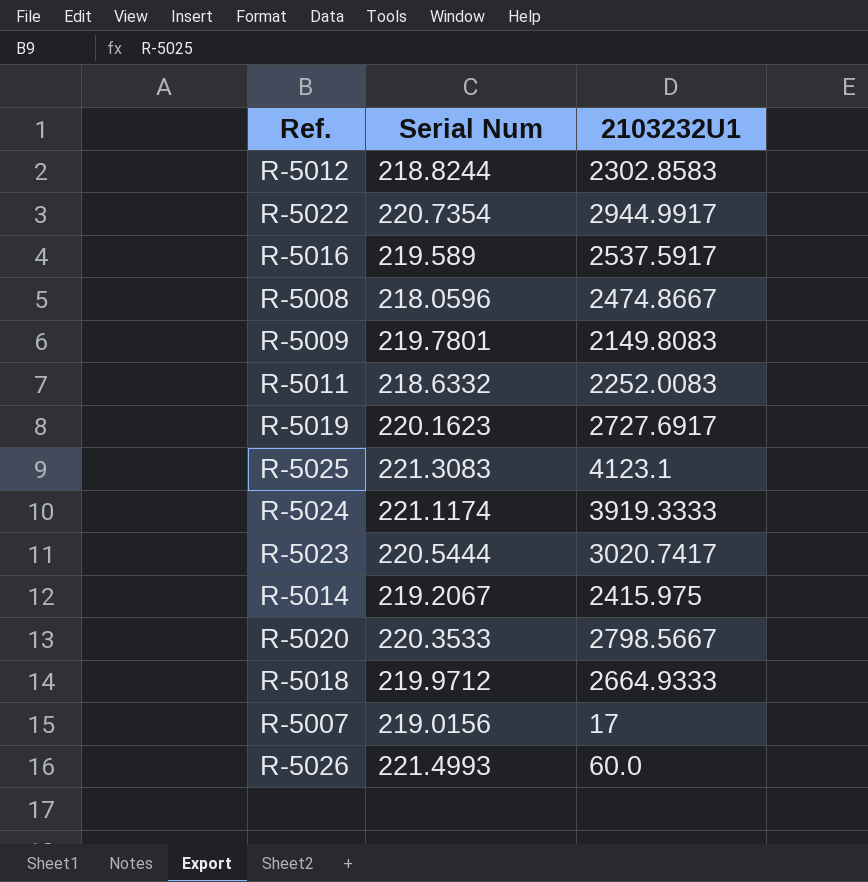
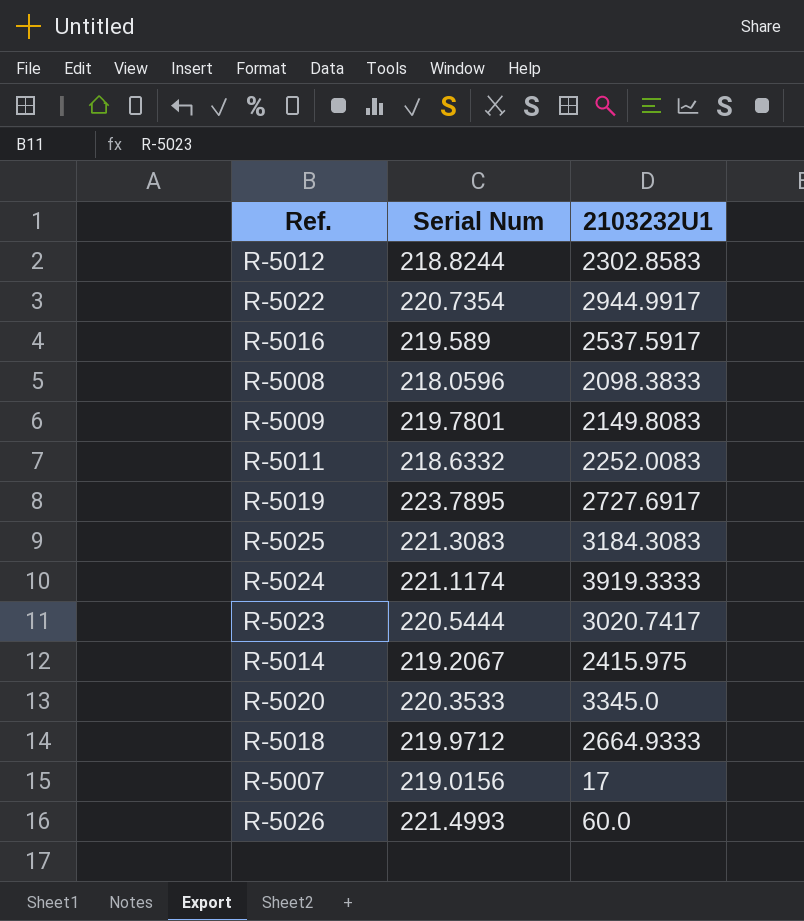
R-5008 | 2103232U1: 2474.8667 -> 2098.3833
R-5019 | Serial Num: 220.1623 -> 223.7895
R-5025 | 2103232U1: 4123.1 -> 3184.3083
R-5020 | 2103232U1: 2798.5667 -> 3345.0

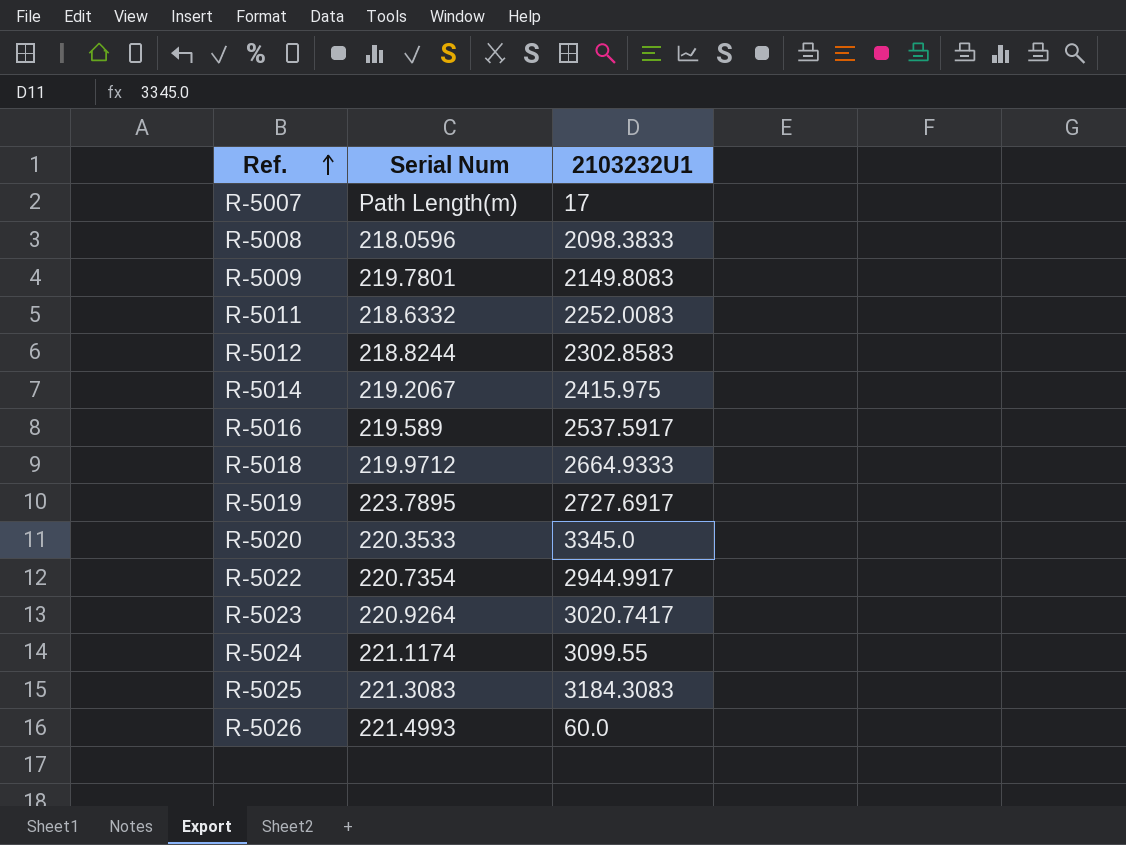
row order: none -> Ref. ascending
R-5007 | Serial Num: 219.0156 -> Path Length(m)
R-5023 | Serial Num: 220.5444 -> 220.9264
R-5024 | 2103232U1: 3919.3333 -> 3099.55

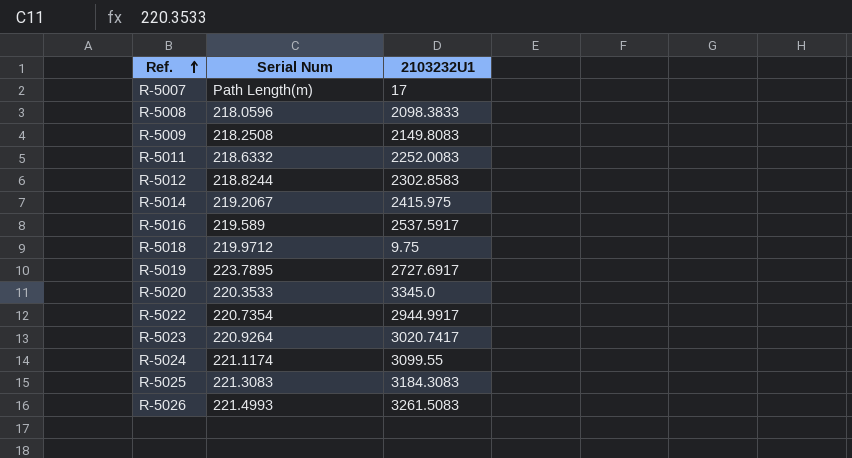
R-5009 | Serial Num: 219.7801 -> 218.2508
R-5018 | 2103232U1: 2664.9333 -> 9.75
R-5026 | 2103232U1: 60.0 -> 3261.5083

